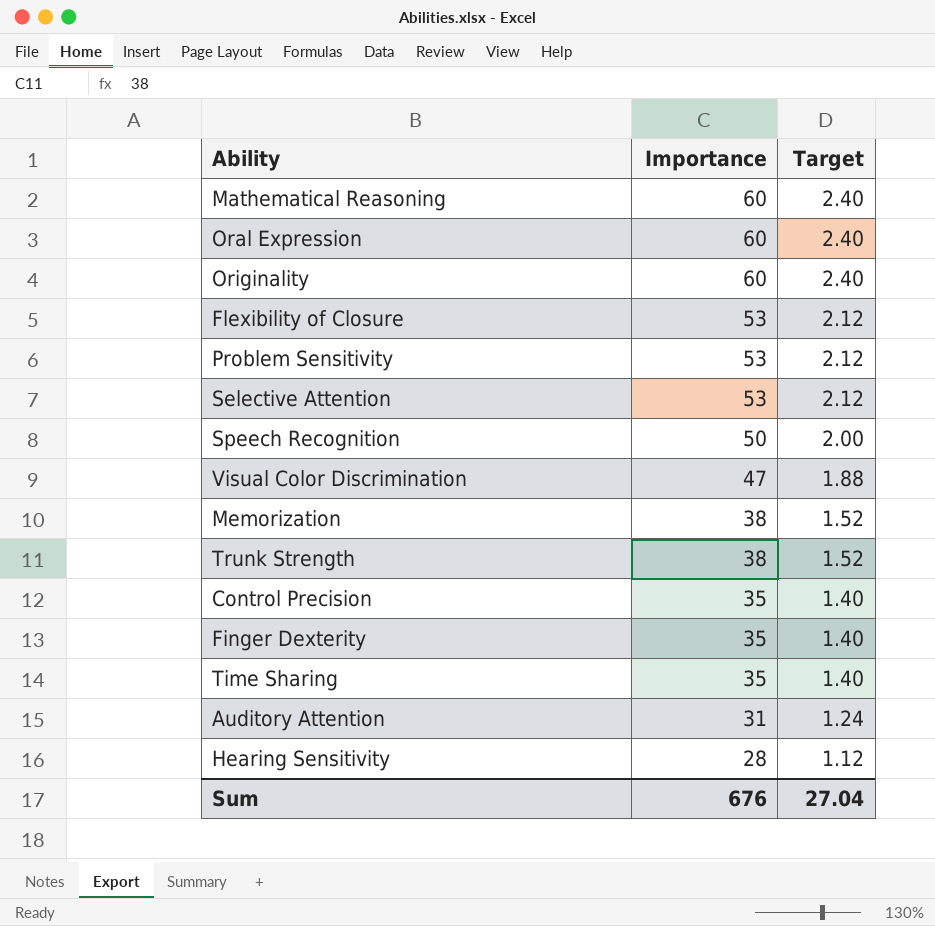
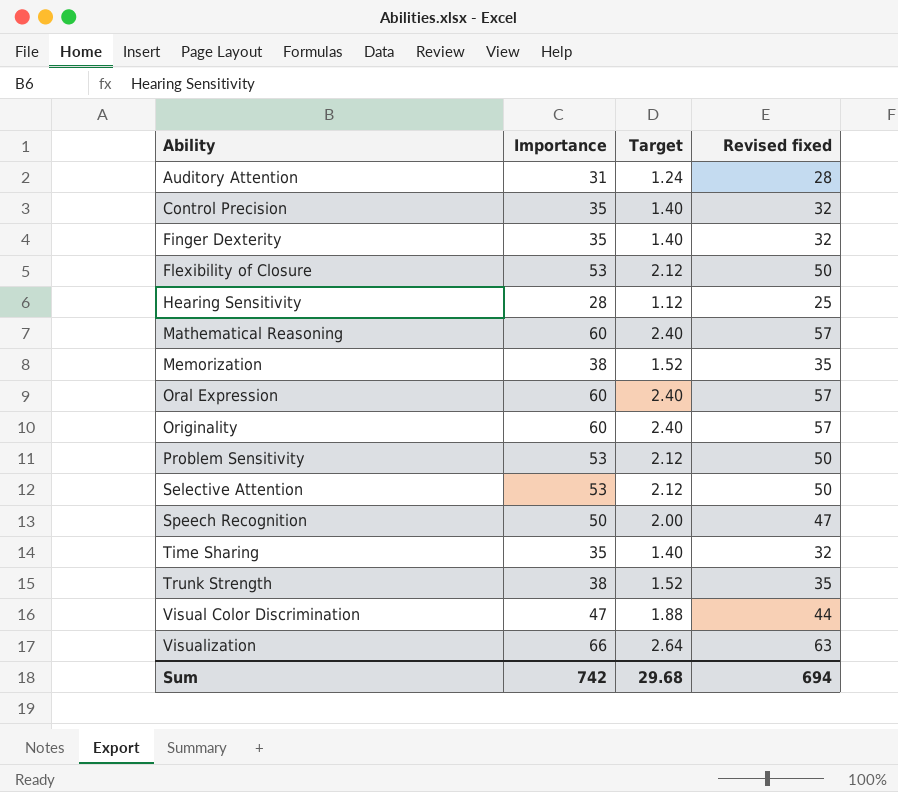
row order: Importance descending -> Ability ascending
column Revised fixed | formula: none -> [Importance] - 3
row Visualization: none -> 66 | 2.64 | 63
Sum | Importance: 676 -> 742
Sum | Target: 27.04 -> 29.68

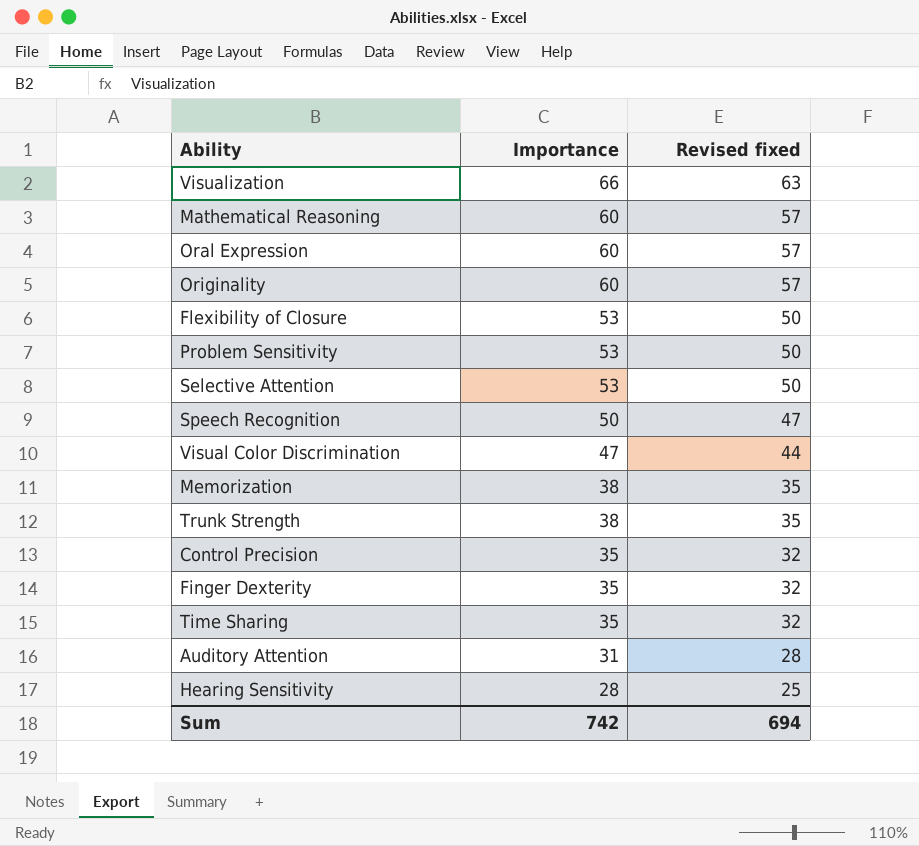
row order: Ability ascending -> Importance descending
column Target | formula: [Importance] * 0.04 -> none

